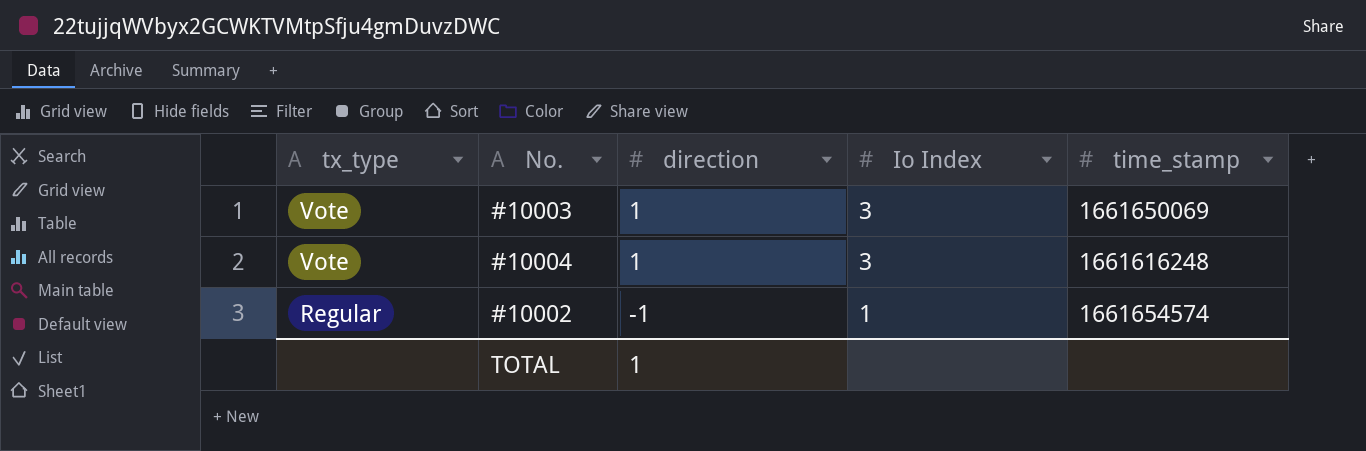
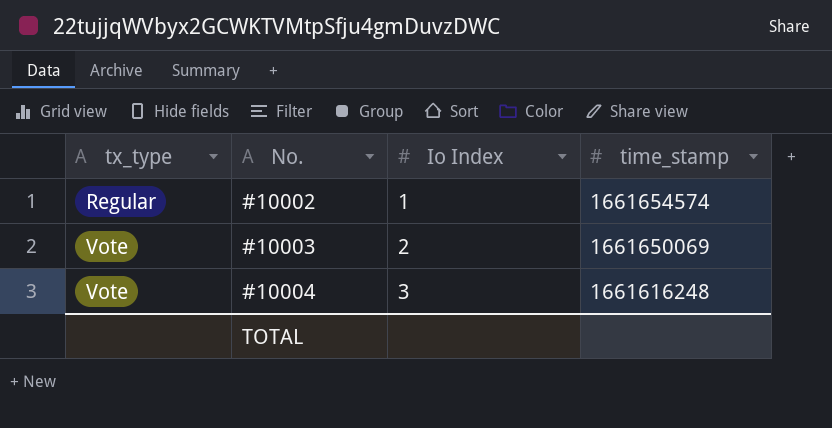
row order: tx_type descending -> tx_type ascending
column direction | position: 3 -> none
#10003 | Io Index: 3 -> 2

